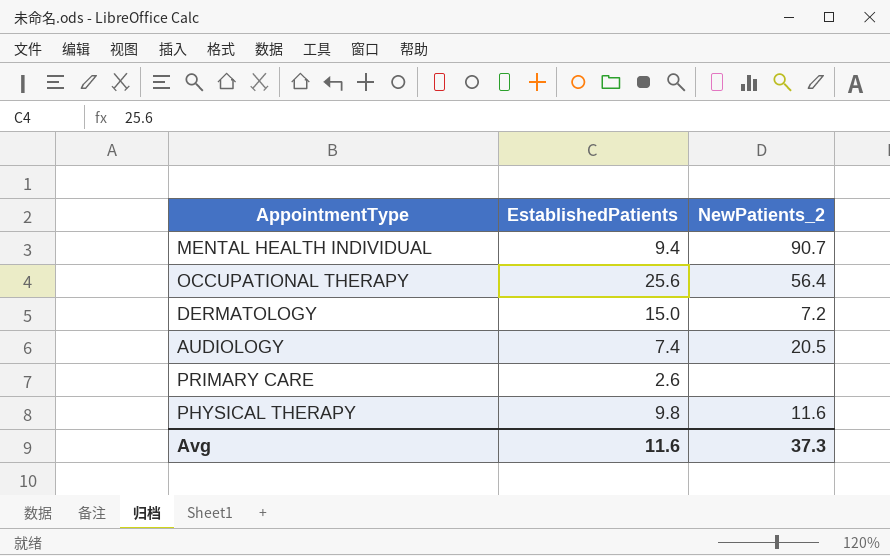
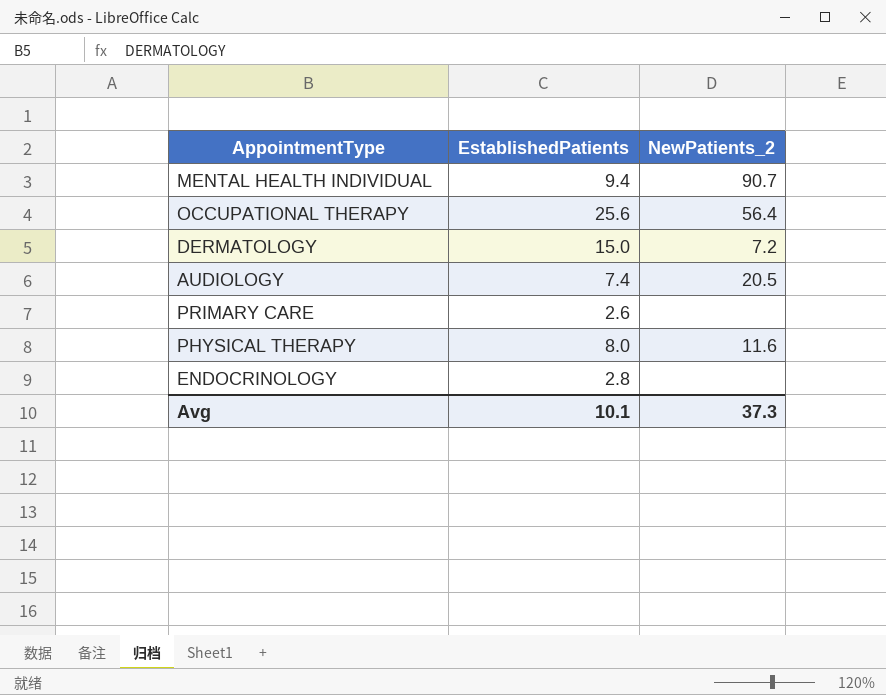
PHYSICAL THERAPY | EstablishedPatients: 9.8 -> 8.0
row ENDOCRINOLOGY: none -> 2.8 | none
Avg | EstablishedPatients: 11.6 -> 10.1

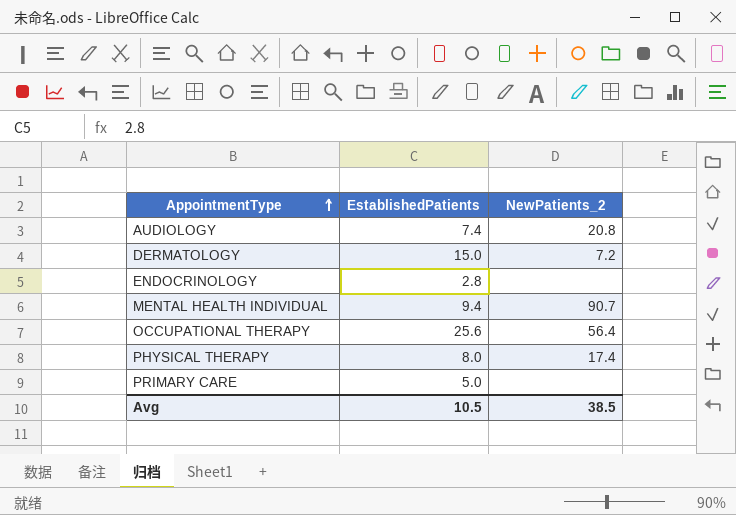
row order: none -> AppointmentType ascending
AUDIOLOGY | NewPatients_2: 20.5 -> 20.8
PHYSICAL THERAPY | NewPatients_2: 11.6 -> 17.4
PRIMARY CARE | EstablishedPatients: 2.6 -> 5.0
Avg | EstablishedPatients: 10.1 -> 10.5
Avg | NewPatients_2: 37.3 -> 38.5

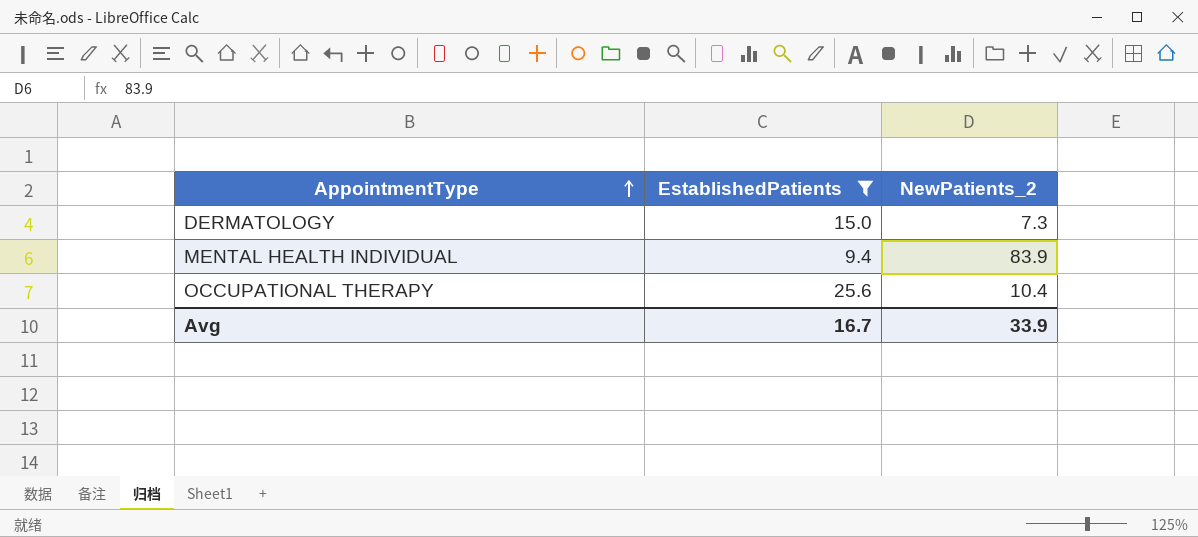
filter: none -> EstablishedPatients >= 9.4
DERMATOLOGY | NewPatients_2: 7.2 -> 7.3
MENTAL HEALTH INDIVIDUAL | NewPatients_2: 90.7 -> 83.9
OCCUPATIONAL THERAPY | NewPatients_2: 56.4 -> 10.4
Avg | EstablishedPatients: 10.5 -> 16.7
Avg | NewPatients_2: 38.5 -> 33.9

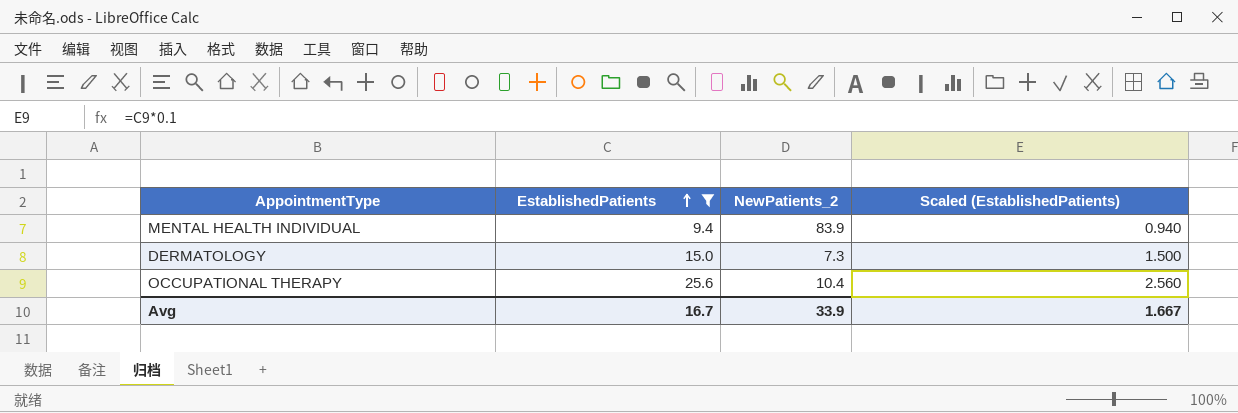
row order: AppointmentType ascending -> EstablishedPatients ascending
column Scaled (EstablishedPatients) | formula: none -> [EstablishedPatients] * 0.1

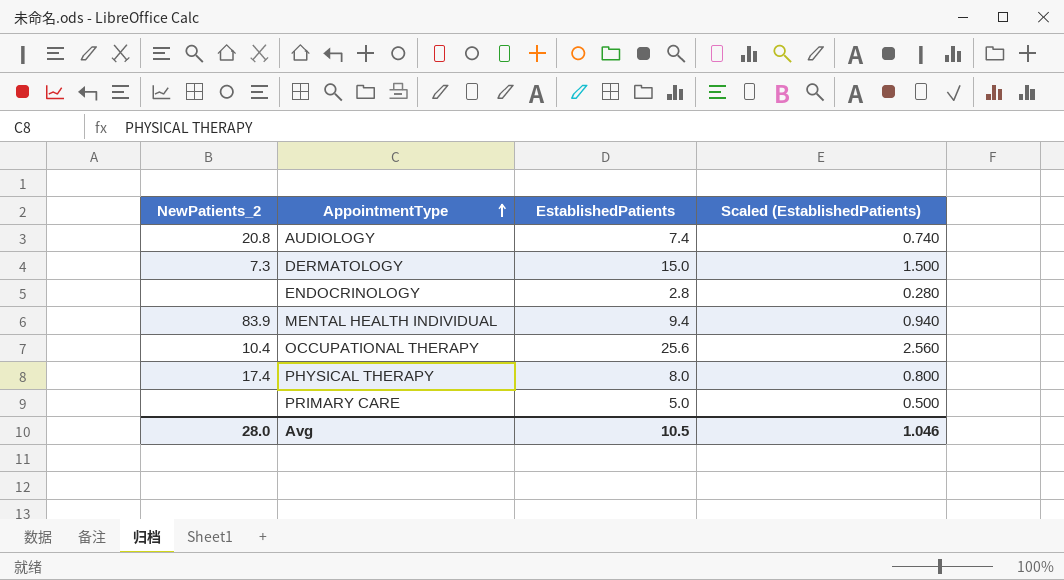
filter: EstablishedPatients >= 9.4 -> none
row order: EstablishedPatients ascending -> AppointmentType ascending
column NewPatients_2 | position: 3 -> 1
Avg | NewPatients_2: 33.9 -> 28.0
Avg | EstablishedPatients: 16.7 -> 10.5
Avg | Scaled (EstablishedPatients): 1.667 -> 1.046

